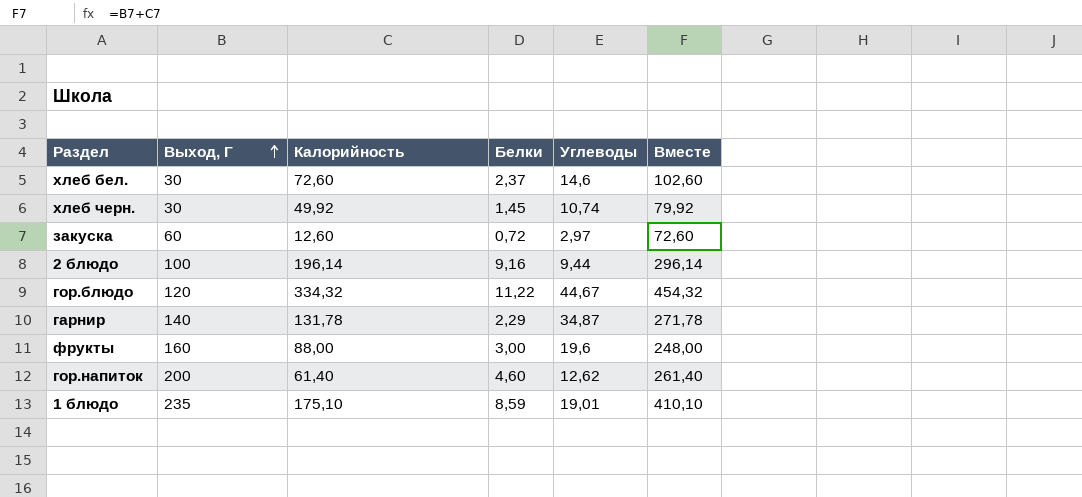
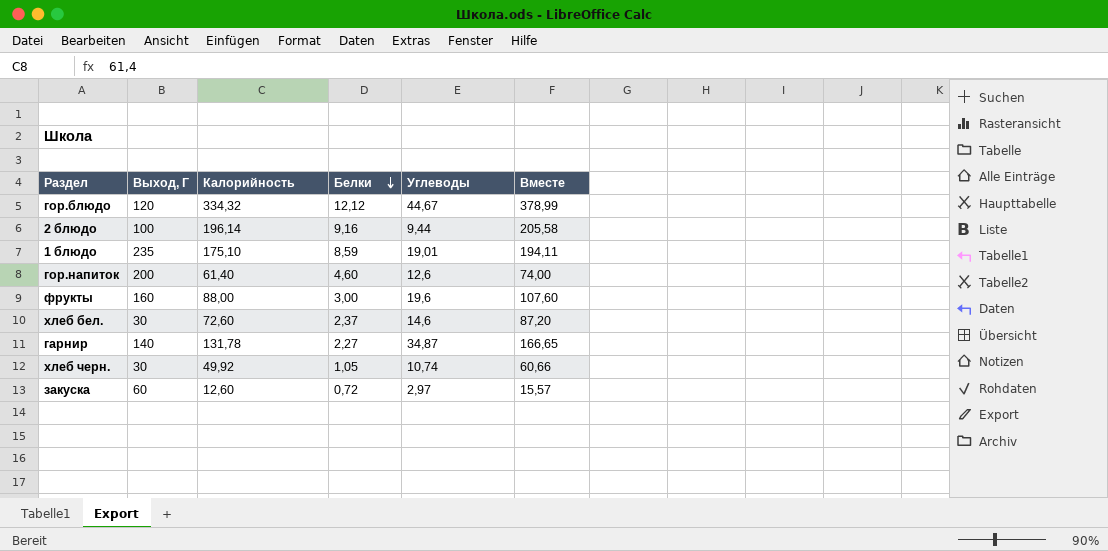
row order: Выход, Г ascending -> Белки descending
column Вместе | formula: [Выход, Г] + [Калорийность] -> [Калорийность] + [Углеводы]
гор.блюдо | Белки: 11,22 -> 12,12
гор.напиток | Углеводы: 12,62 -> 12,6
гарнир | Белки: 2,29 -> 2,27
хлеб черн. | Белки: 1,45 -> 1,05

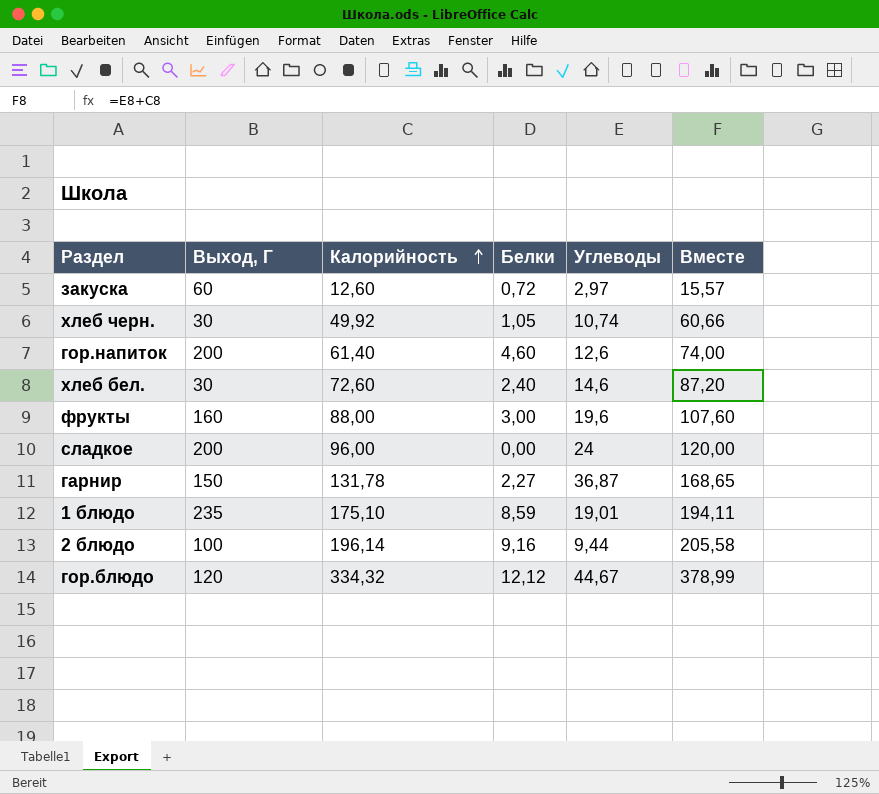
row order: Белки descending -> Калорийность ascending
хлеб бел. | Белки: 2,37 -> 2,40
row сладкое: none -> 200 | 96,00 | 0,00 | 24 | 120,00
гарнир | Выход, Г: 140 -> 150
гарнир | Углеводы: 34,87 -> 36,87
гарнир | Вместе: 166,65 -> 168,65

